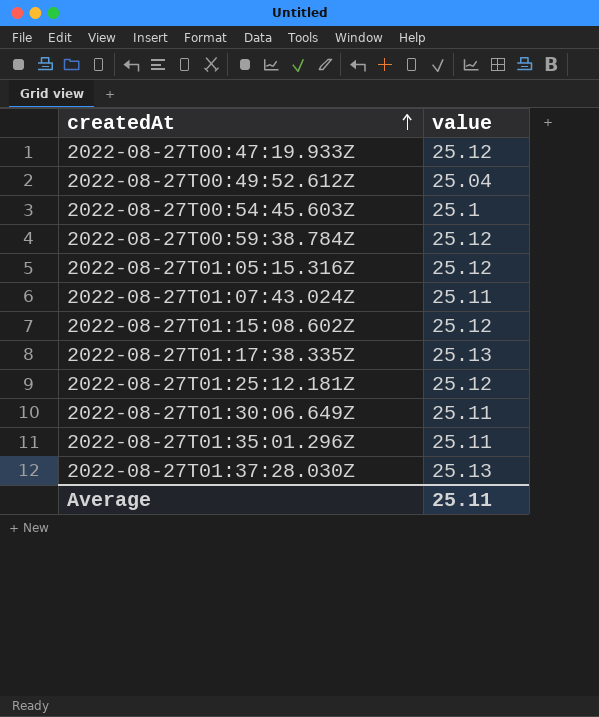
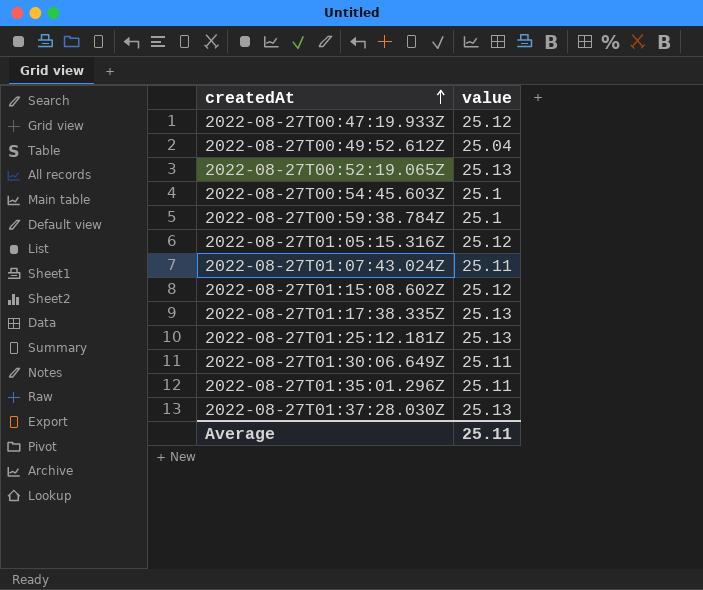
row 2022-08-27T00:52:19.065Z: none -> 25.13
2022-08-27T00:59:38.784Z | value: 25.12 -> 25.1
2022-08-27T01:25:12.181Z | value: 25.12 -> 25.13

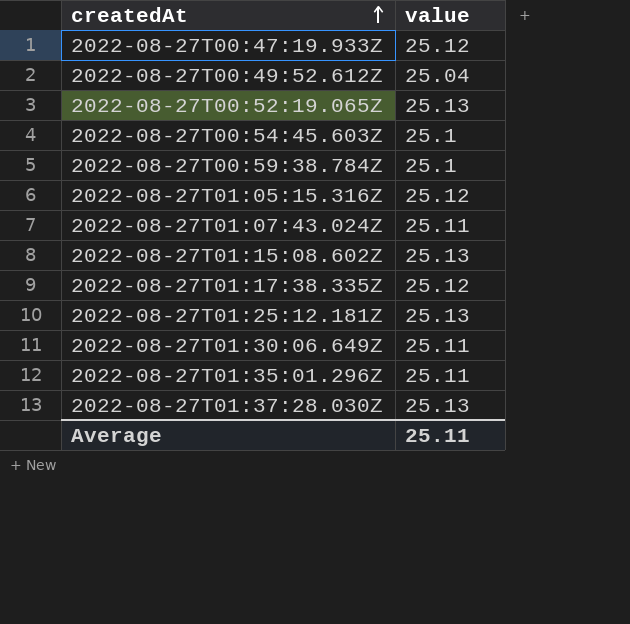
2022-08-27T01:15:08.602Z | value: 25.12 -> 25.13
2022-08-27T01:17:38.335Z | value: 25.13 -> 25.12

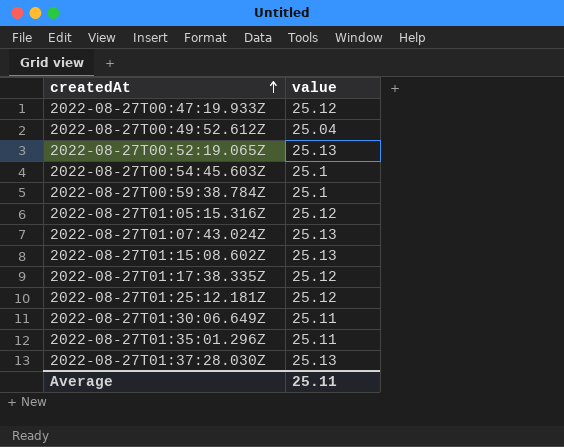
2022-08-27T01:07:43.024Z | value: 25.11 -> 25.13
2022-08-27T01:25:12.181Z | value: 25.13 -> 25.12

